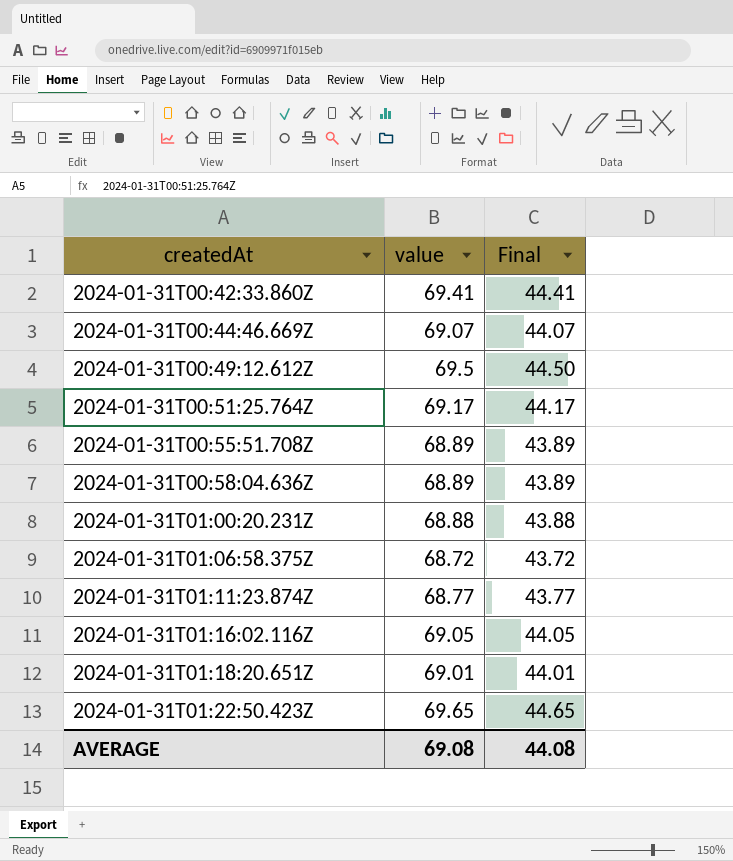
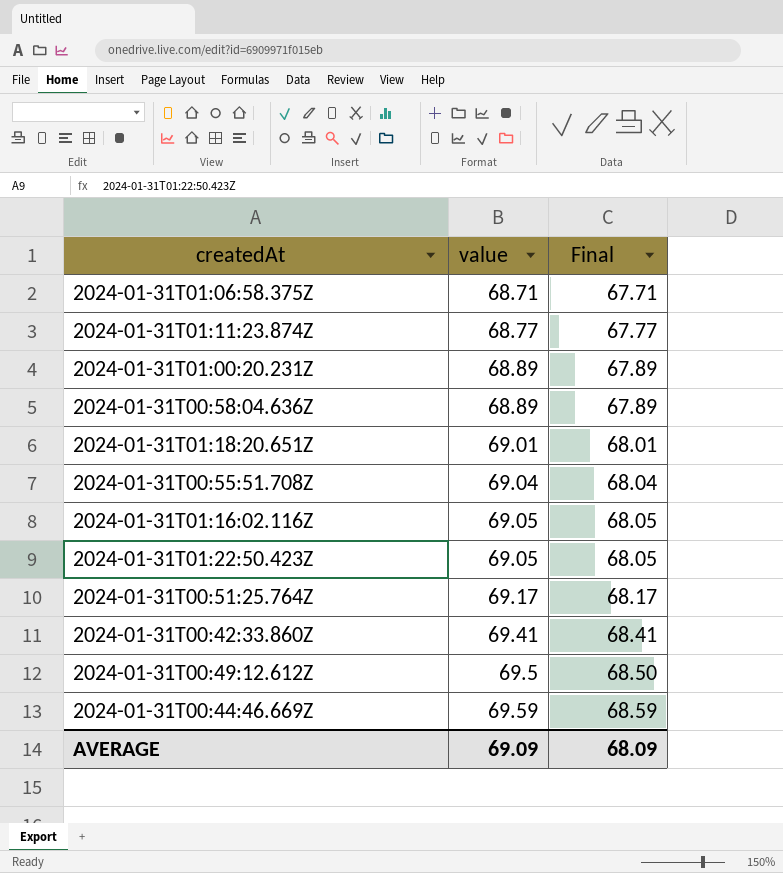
row order: createdAt ascending -> value ascending
column Final | formula: [value] - 25 -> [value] - 1
2024-01-31T01:06:58.375Z | value: 68.72 -> 68.71
2024-01-31T01:00:20.231Z | value: 68.88 -> 68.89
2024-01-31T00:55:51.708Z | value: 68.89 -> 69.04
2024-01-31T01:22:50.423Z | value: 69.65 -> 69.05
2024-01-31T00:44:46.669Z | value: 69.07 -> 69.59
AVERAGE | value: 69.08 -> 69.09
AVERAGE | Final: 44.08 -> 68.09

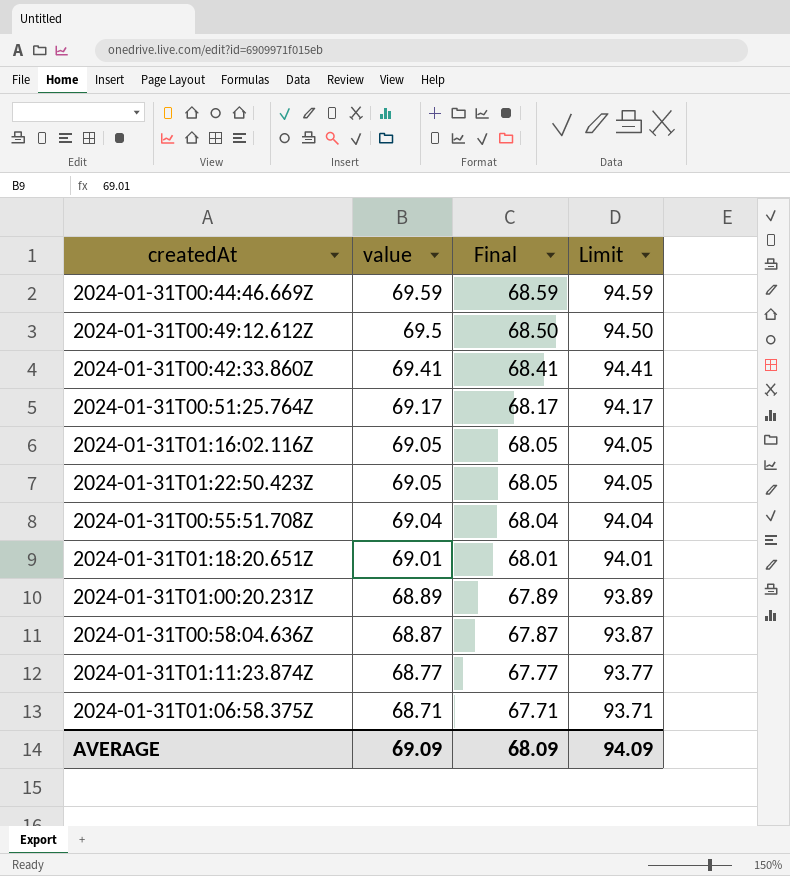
row order: value ascending -> value descending
column Limit | formula: none -> [value] + 25
2024-01-31T00:58:04.636Z | value: 68.89 -> 68.87
2024-01-31T00:58:04.636Z | Final: 67.89 -> 67.87

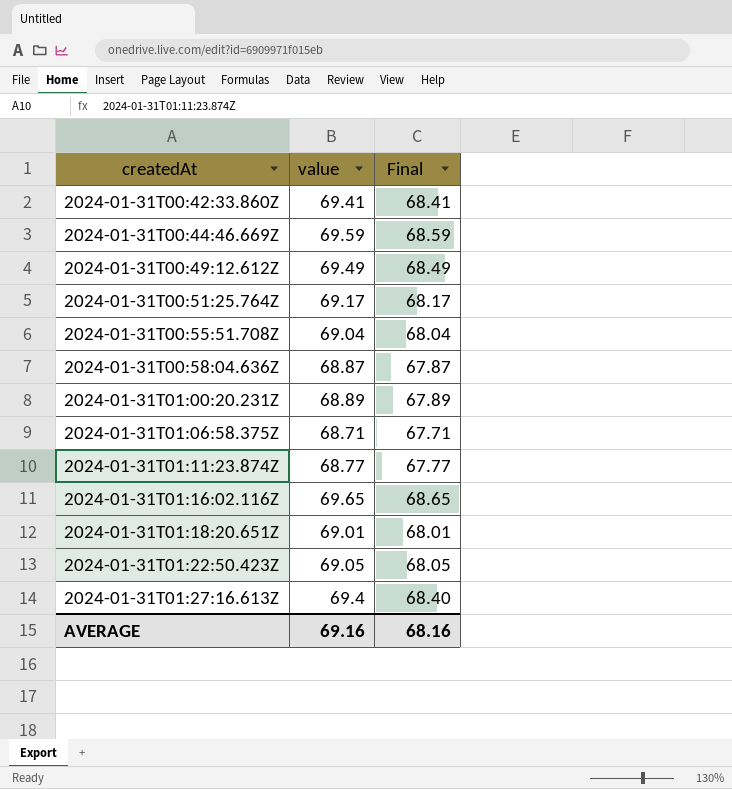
row order: value descending -> createdAt ascending
column Limit | formula: [value] + 25 -> none
2024-01-31T00:49:12.612Z | value: 69.5 -> 69.49
2024-01-31T00:49:12.612Z | Final: 68.50 -> 68.49
2024-01-31T01:16:02.116Z | value: 69.05 -> 69.65
2024-01-31T01:16:02.116Z | Final: 68.05 -> 68.65
row 2024-01-31T01:27:16.613Z: none -> 69.4 | 68.40
AVERAGE | value: 69.09 -> 69.16
AVERAGE | Final: 68.09 -> 68.16

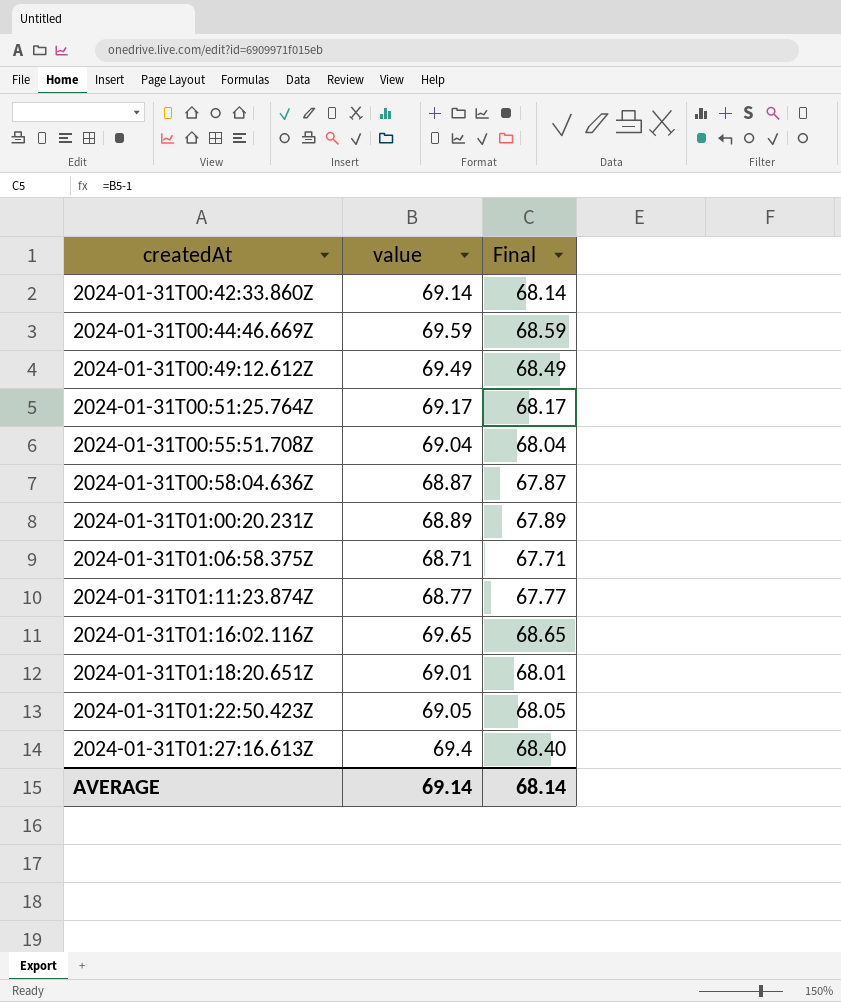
2024-01-31T00:42:33.860Z | value: 69.41 -> 69.14
2024-01-31T00:42:33.860Z | Final: 68.41 -> 68.14
AVERAGE | value: 69.16 -> 69.14
AVERAGE | Final: 68.16 -> 68.14

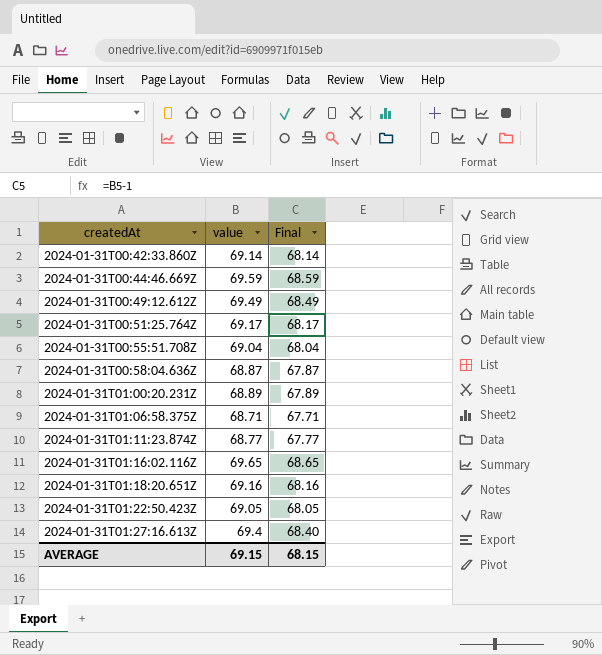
2024-01-31T01:18:20.651Z | value: 69.01 -> 69.16
2024-01-31T01:18:20.651Z | Final: 68.01 -> 68.16
AVERAGE | value: 69.14 -> 69.15
AVERAGE | Final: 68.14 -> 68.15

